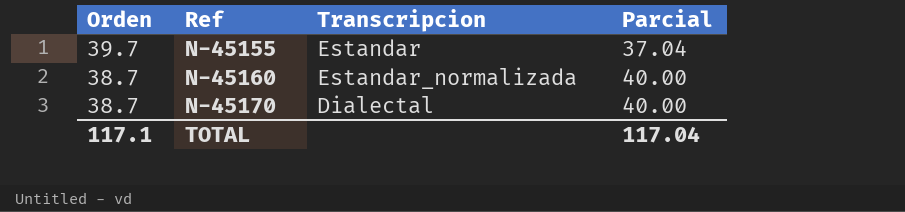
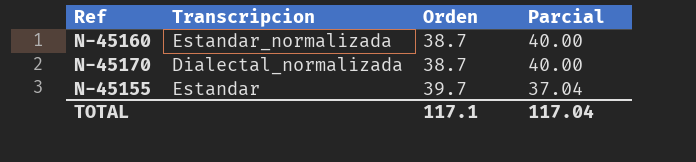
row order: Orden descending -> Orden ascending
column Orden | position: 1 -> 3
N-45170 | Transcripcion: Dialectal -> Dialectal_normalizada

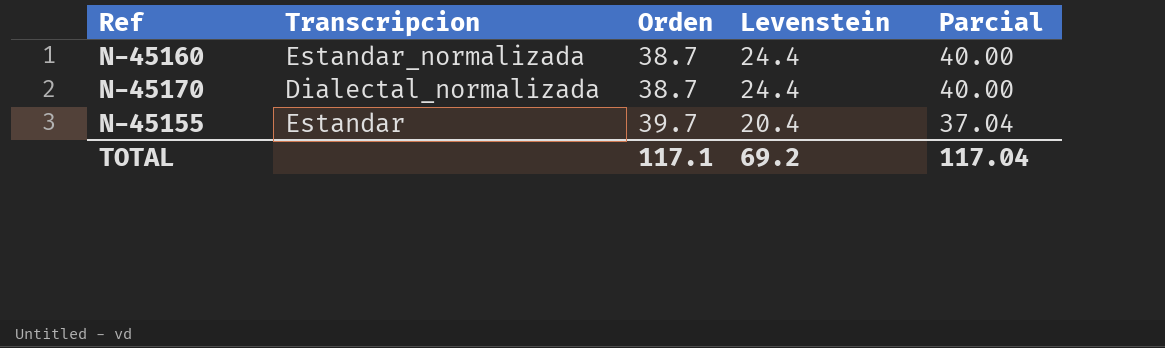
column Levenstein | position: none -> 4

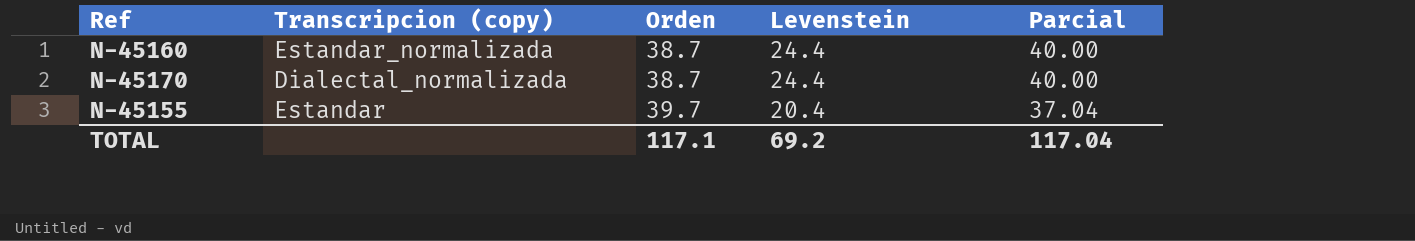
column name: Transcripcion -> Transcripcion (copy)

